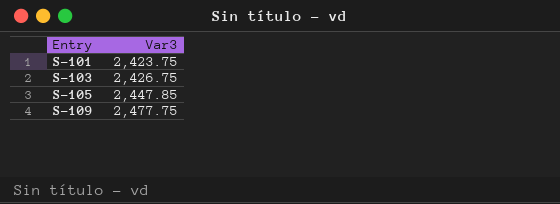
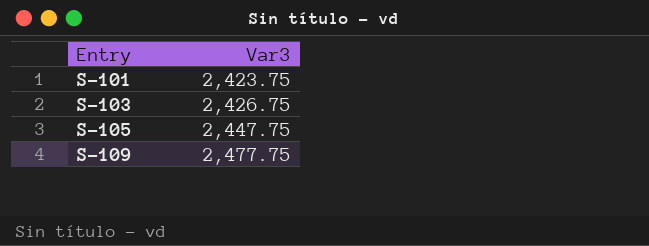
S-105 | Var3: 2,447.85 -> 2,447.75

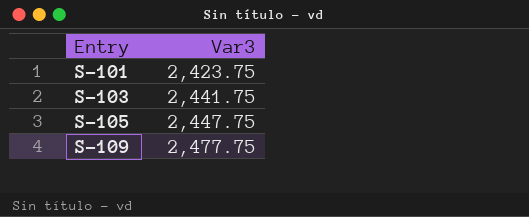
S-103 | Var3: 2,426.75 -> 2,441.75

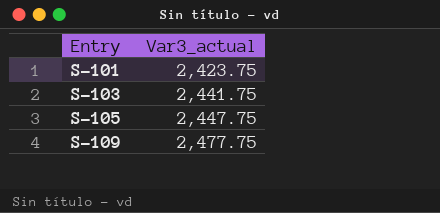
column name: Var3 -> Var3_actual

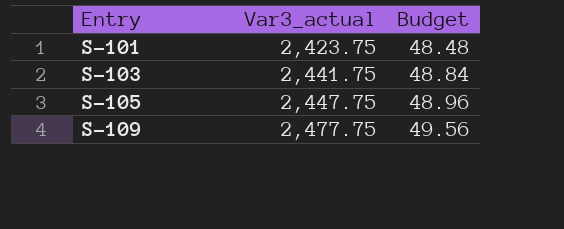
column Budget | formula: none -> [Var3_actual] * 0.02

